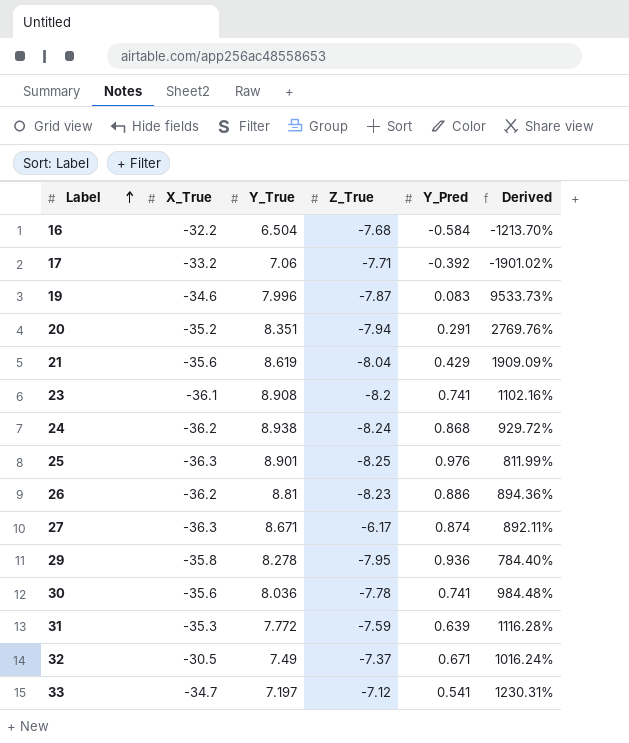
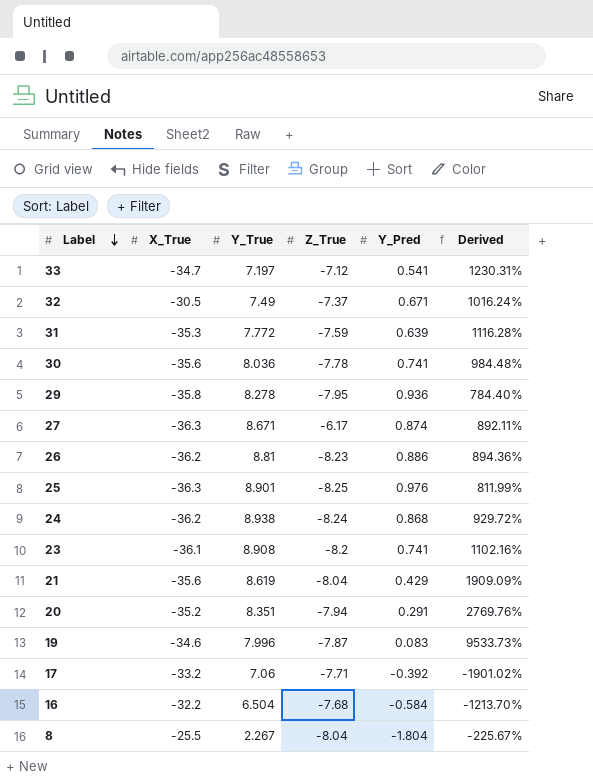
row order: Label ascending -> Label descending
row 8: none -> -25.5 | 2.267 | -8.04 | -1.804 | -225.67%

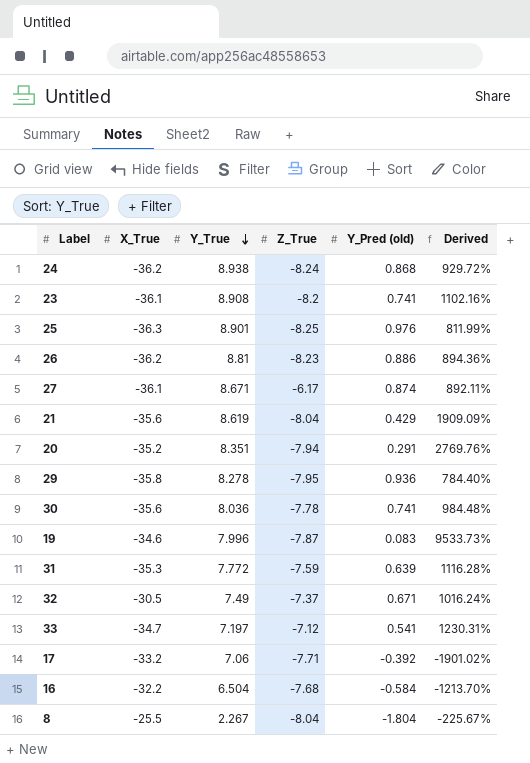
row order: Label descending -> Y_True descending
column name: Y_Pred -> Y_Pred (old)
27 | X_True: -36.3 -> -36.1

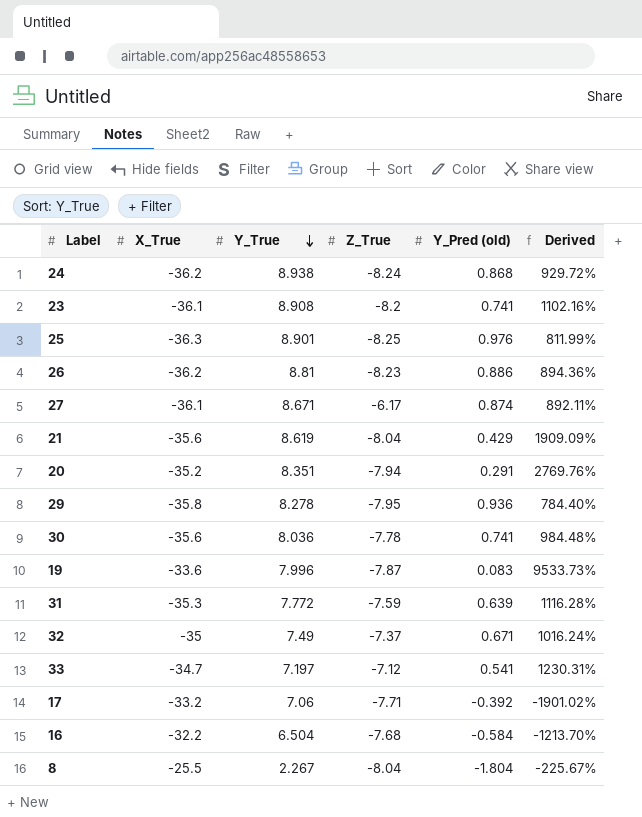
19 | X_True: -34.6 -> -33.6
32 | X_True: -30.5 -> -35

